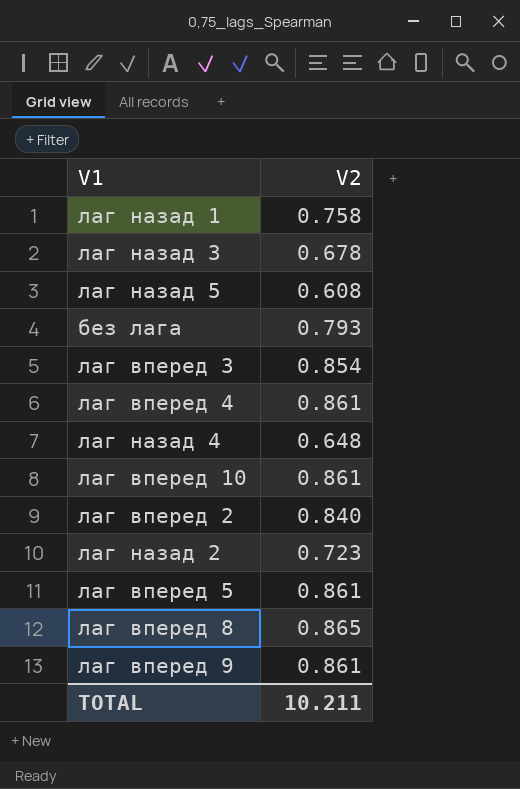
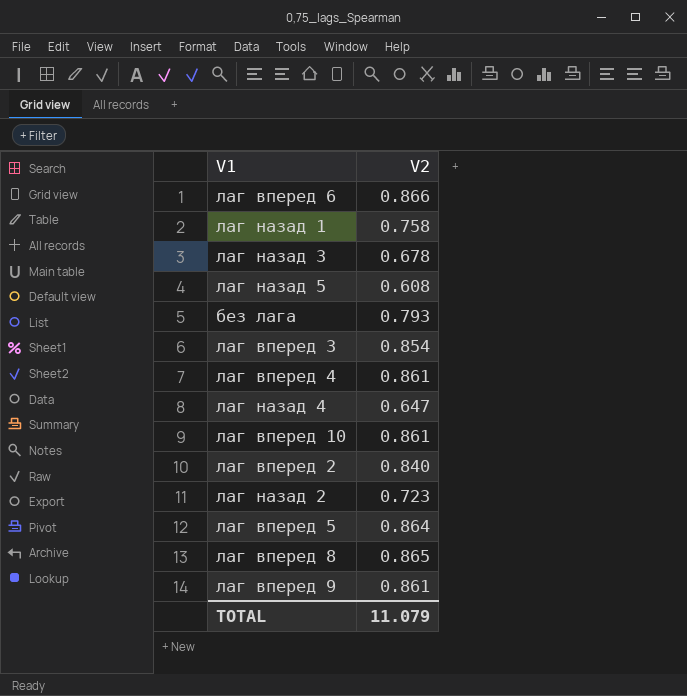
row лаг вперед 6: none -> 0.866
лаг назад 4 | V2: 0.648 -> 0.647
лаг вперед 5 | V2: 0.861 -> 0.864
TOTAL | V2: 10.211 -> 11.079

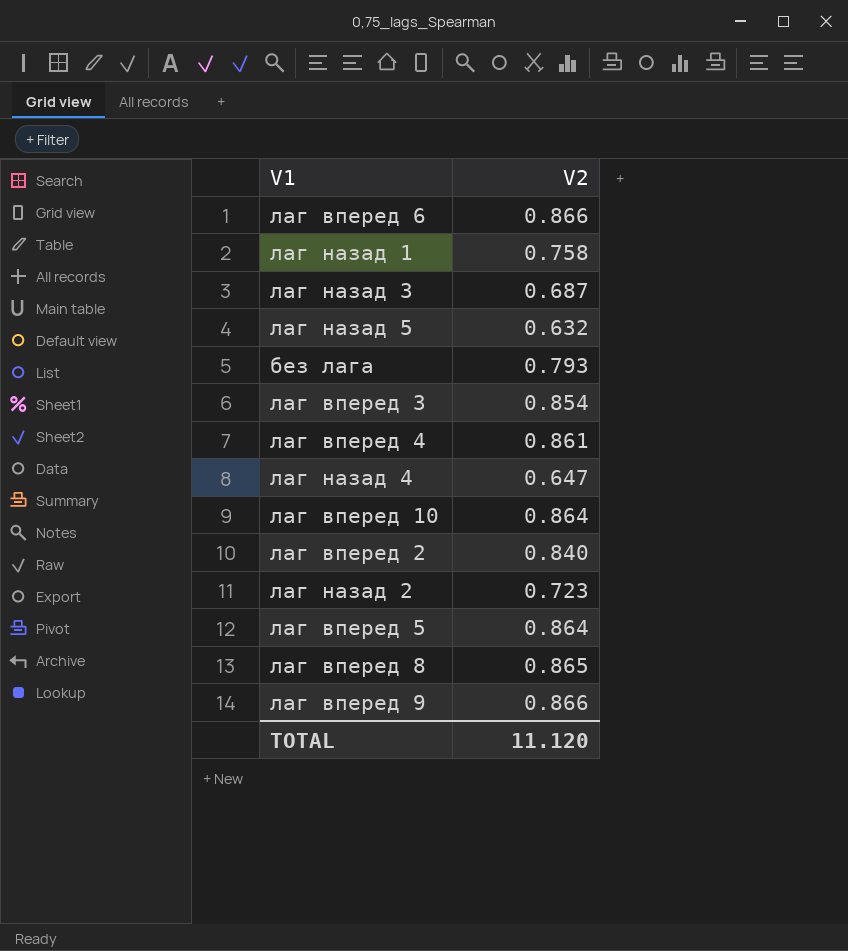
лаг назад 3 | V2: 0.678 -> 0.687
лаг назад 5 | V2: 0.608 -> 0.632
лаг вперед 10 | V2: 0.861 -> 0.864
лаг вперед 9 | V2: 0.861 -> 0.866
TOTAL | V2: 11.079 -> 11.120

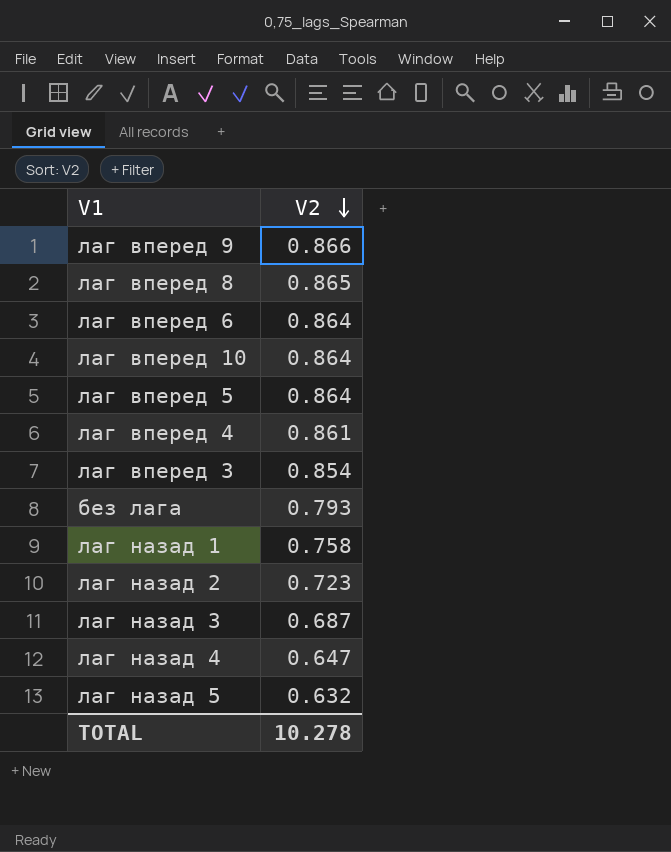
row order: none -> V2 descending
row лаг вперед 2: 0.840 -> none
лаг вперед 6 | V2: 0.866 -> 0.864
TOTAL | V2: 11.120 -> 10.278

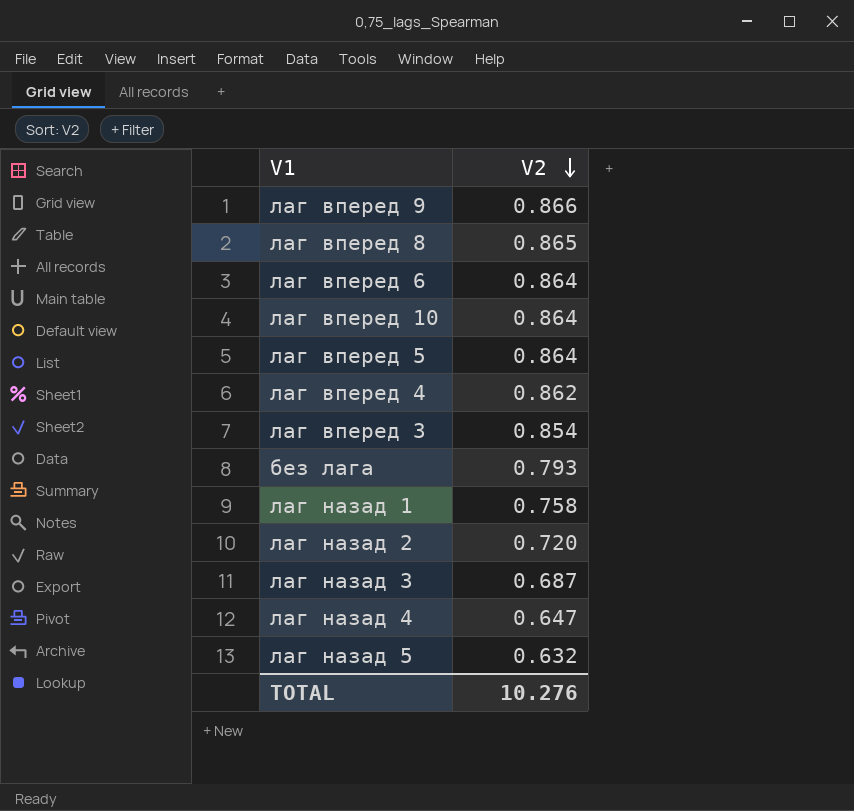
лаг вперед 4 | V2: 0.861 -> 0.862
лаг назад 2 | V2: 0.723 -> 0.720
TOTAL | V2: 10.278 -> 10.276

